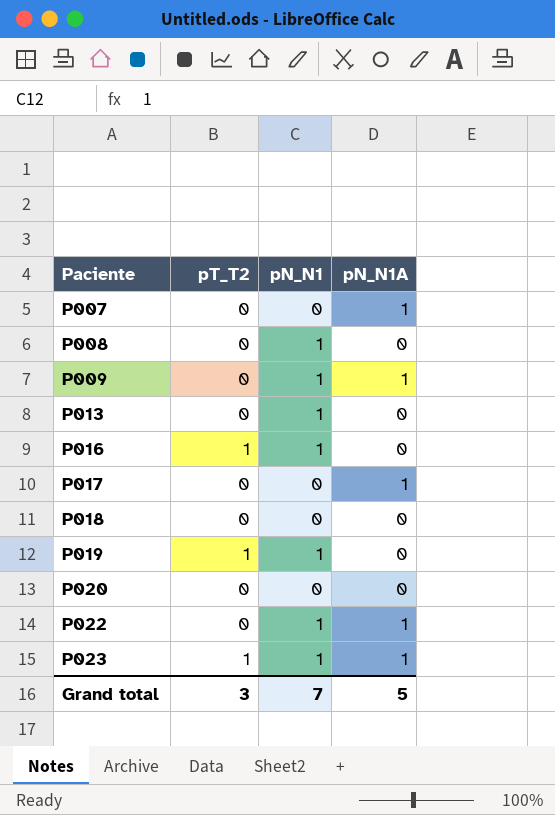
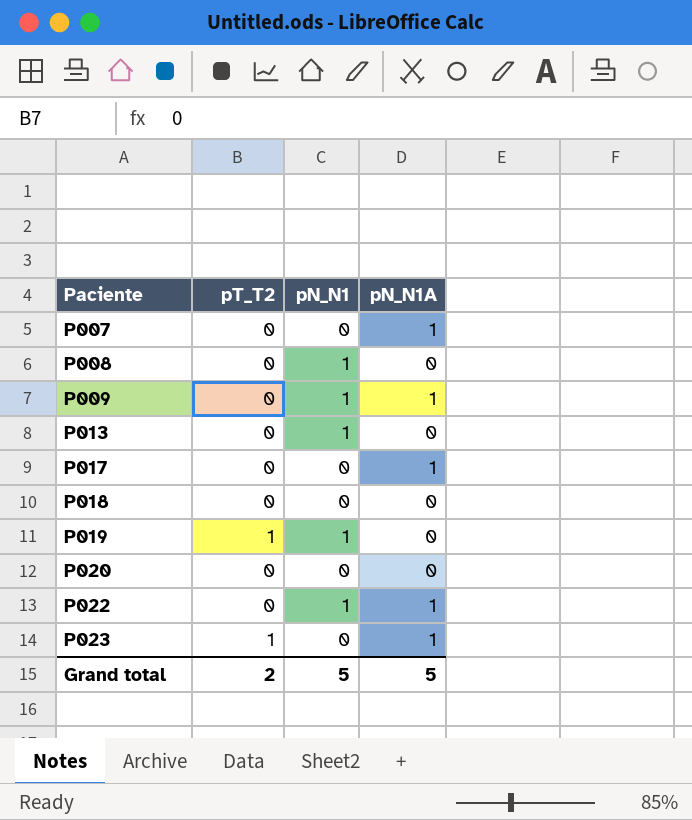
row P016: 1 | 1 | 0 -> none
P023 | pN_N1: 1 -> 0
Grand total | pT_T2: 3 -> 2
Grand total | pN_N1: 7 -> 5

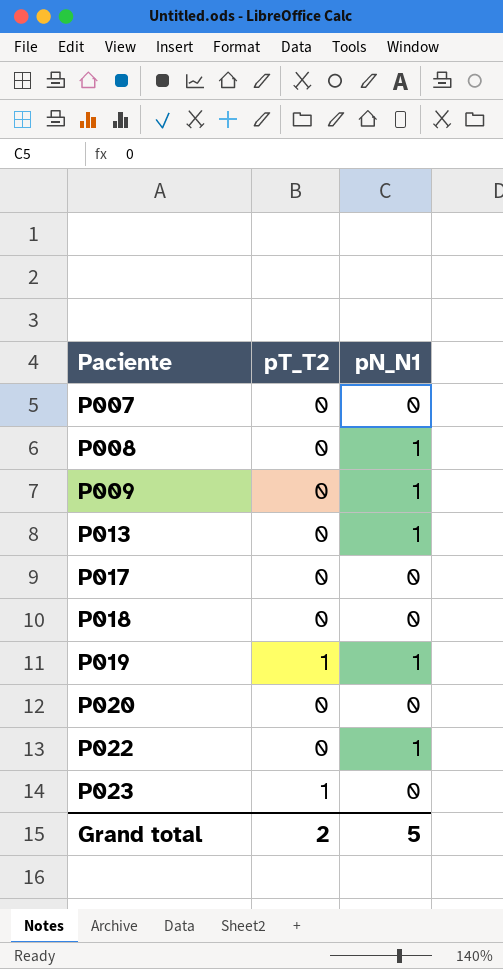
column pN_N1A | position: 4 -> none

